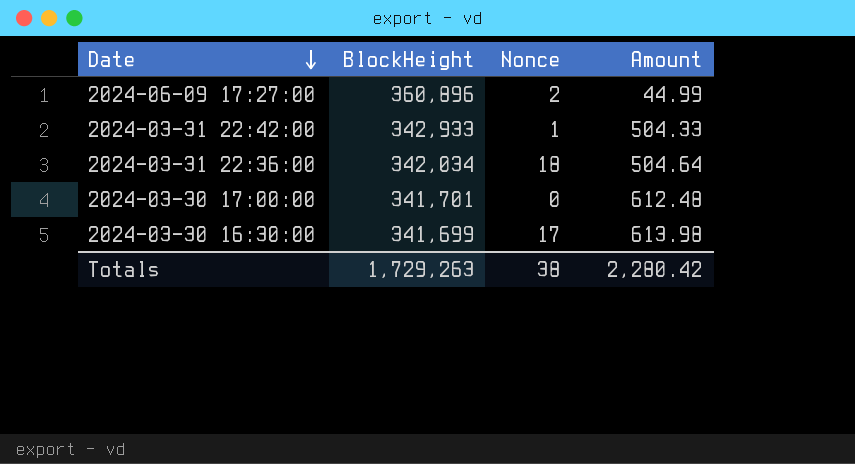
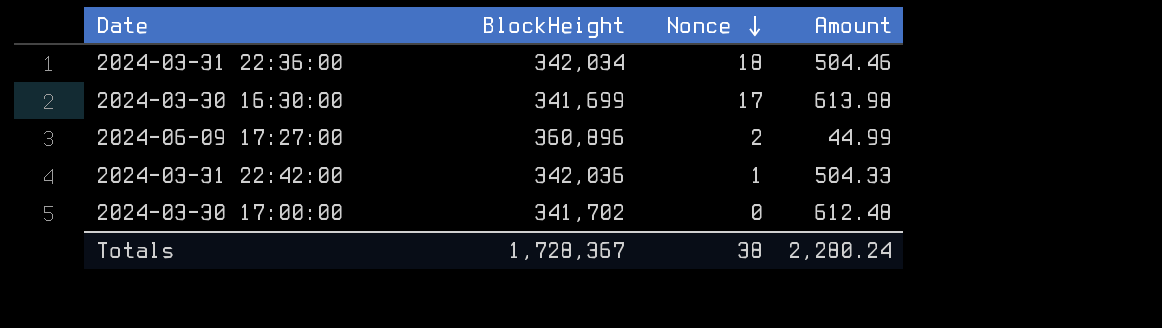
row order: Date descending -> Nonce descending
2024-03-31 22:36:00 | Amount: 504.64 -> 504.46
2024-03-31 22:42:00 | BlockHeight: 342,933 -> 342,036
2024-03-30 17:00:00 | BlockHeight: 341,701 -> 341,702
Totals | BlockHeight: 1,729,263 -> 1,728,367
Totals | Amount: 2,280.42 -> 2,280.24

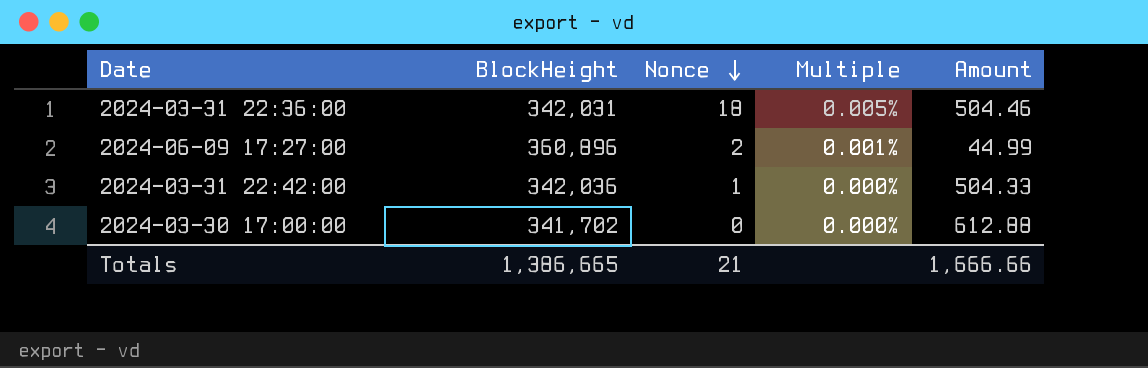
column Multiple | formula: none -> [Nonce] / [BlockHeight]
row 2024-03-30 16:30:00: 341,699 | 17 | 613.98 -> none
2024-03-31 22:36:00 | BlockHeight: 342,034 -> 342,031
2024-03-30 17:00:00 | Amount: 612.48 -> 612.88
Totals | BlockHeight: 1,728,367 -> 1,386,665
Totals | Nonce: 38 -> 21
Totals | Amount: 2,280.24 -> 1,666.66

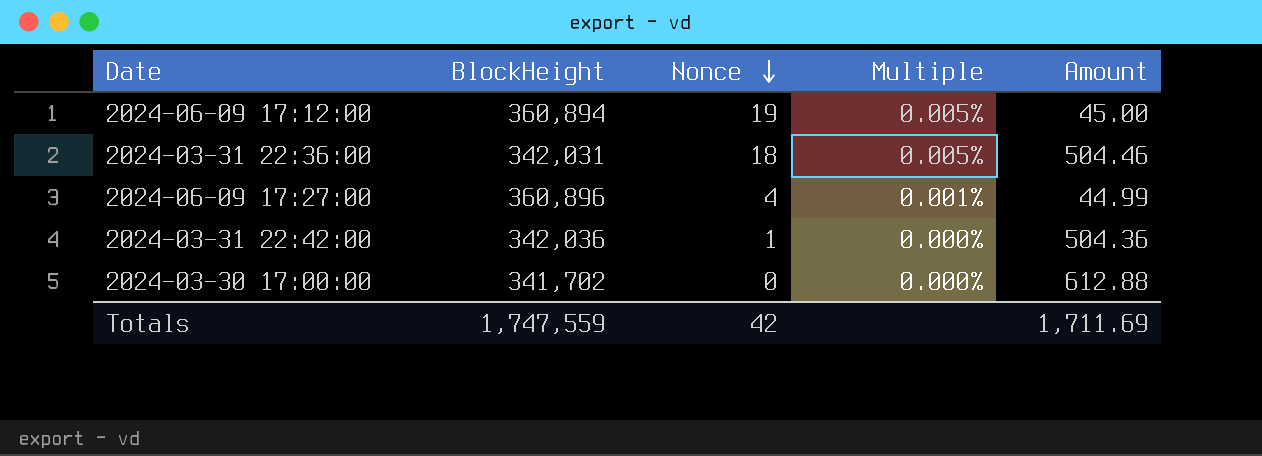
row 2024-06-09 17:12:00: none -> 360,894 | 19 | 0.005% | 45.00
2024-06-09 17:27:00 | Nonce: 2 -> 4
2024-03-31 22:42:00 | Amount: 504.33 -> 504.36
Totals | BlockHeight: 1,386,665 -> 1,747,559
Totals | Nonce: 21 -> 42
Totals | Amount: 1,666.66 -> 1,711.69

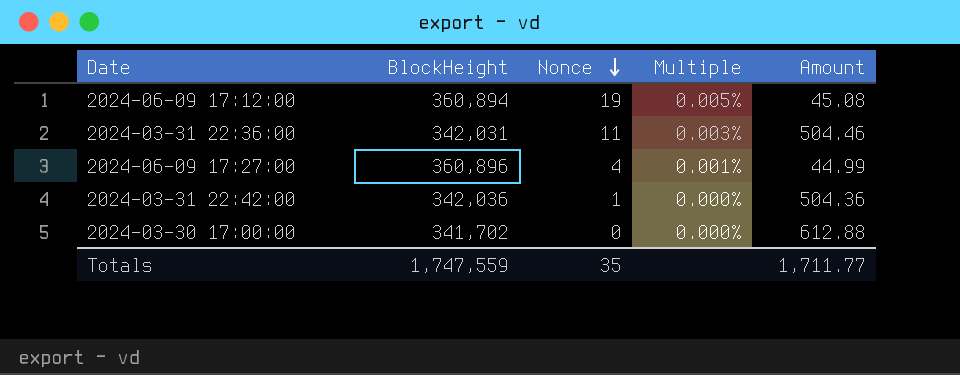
2024-06-09 17:12:00 | Amount: 45.00 -> 45.08
2024-03-31 22:36:00 | Nonce: 18 -> 11
2024-03-31 22:36:00 | Multiple: 0.005% -> 0.003%
Totals | Nonce: 42 -> 35
Totals | Amount: 1,711.69 -> 1,711.77

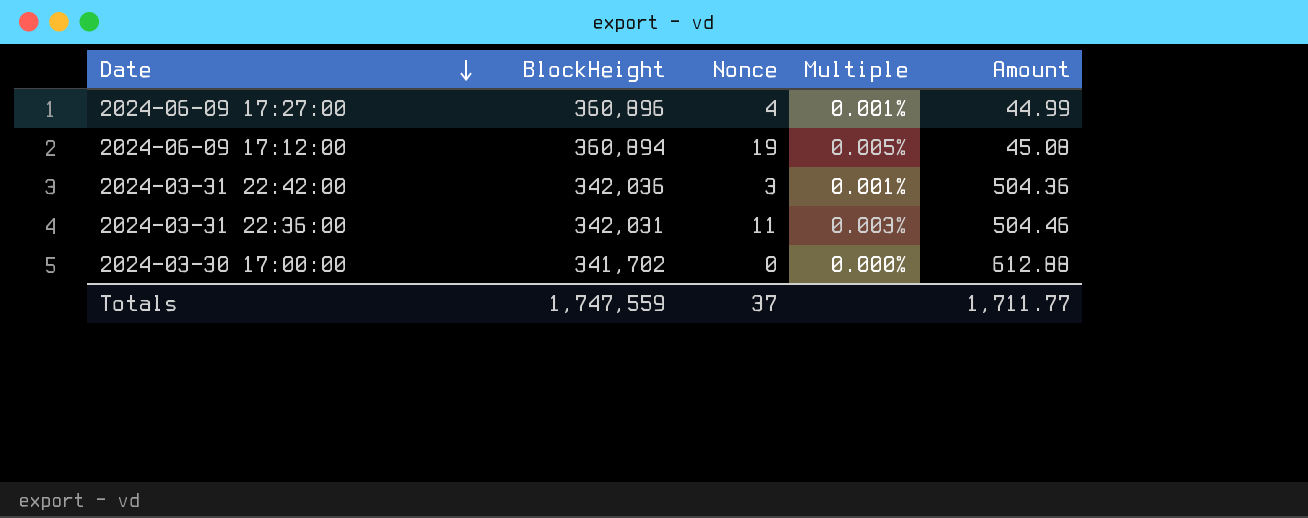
row order: Nonce descending -> Date descending
2024-03-31 22:42:00 | Nonce: 1 -> 3
2024-03-31 22:42:00 | Multiple: 0.000% -> 0.001%
Totals | Nonce: 35 -> 37

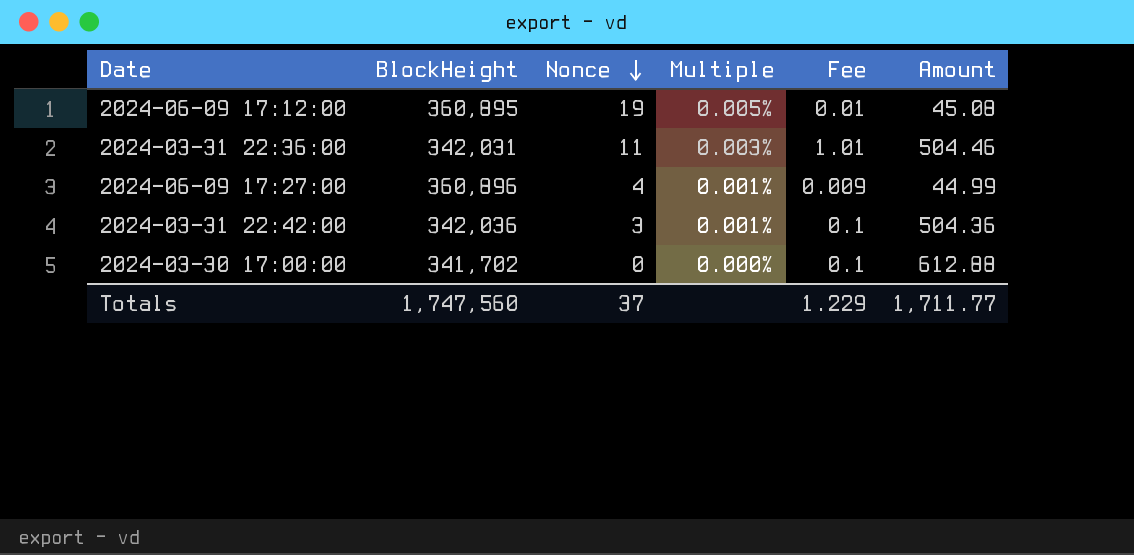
row order: Date descending -> Nonce descending
column Fee | position: none -> 5
2024-06-09 17:12:00 | BlockHeight: 360,894 -> 360,895
Totals | BlockHeight: 1,747,559 -> 1,747,560

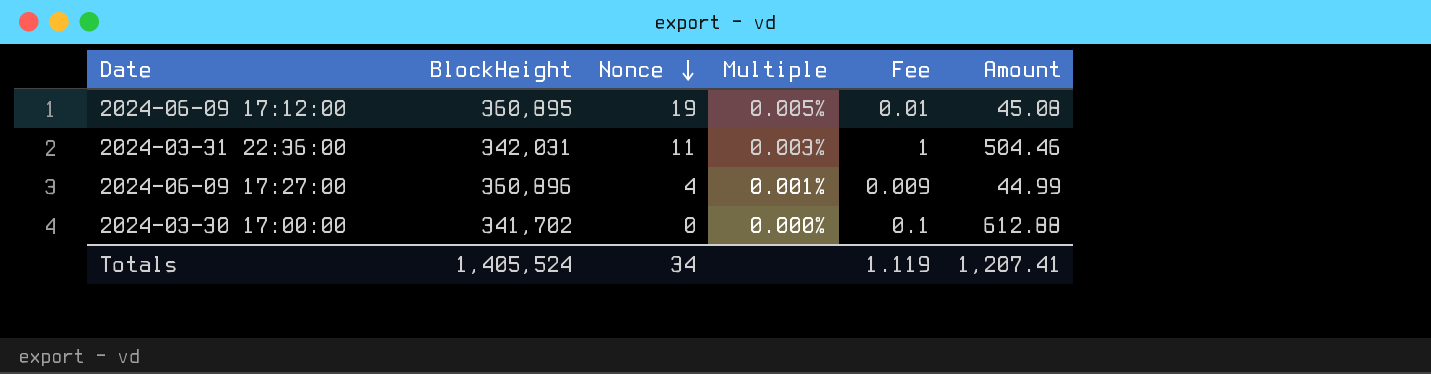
row 2024-03-31 22:42:00: 342,036 | 3 | 0.001% | 0.1 | 504.36 -> none
2024-03-31 22:36:00 | Fee: 1.01 -> 1
Totals | BlockHeight: 1,747,560 -> 1,405,524
Totals | Nonce: 37 -> 34
Totals | Fee: 1.229 -> 1.119
Totals | Amount: 1,711.77 -> 1,207.41

